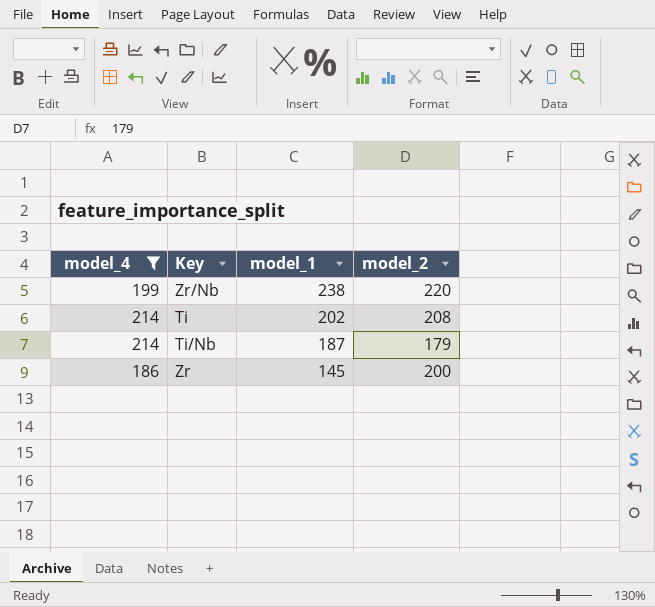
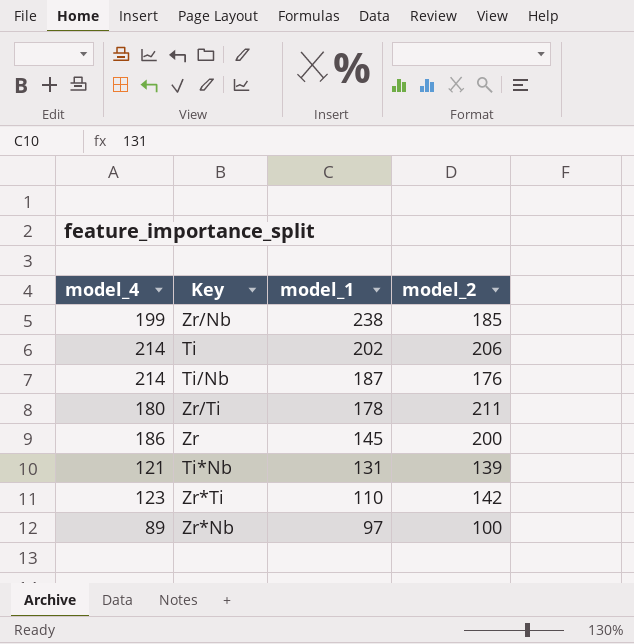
filter: model_4 >= 186 -> none
Zr/Nb | model_2: 220 -> 185
Ti | model_2: 208 -> 206
Ti/Nb | model_2: 179 -> 176

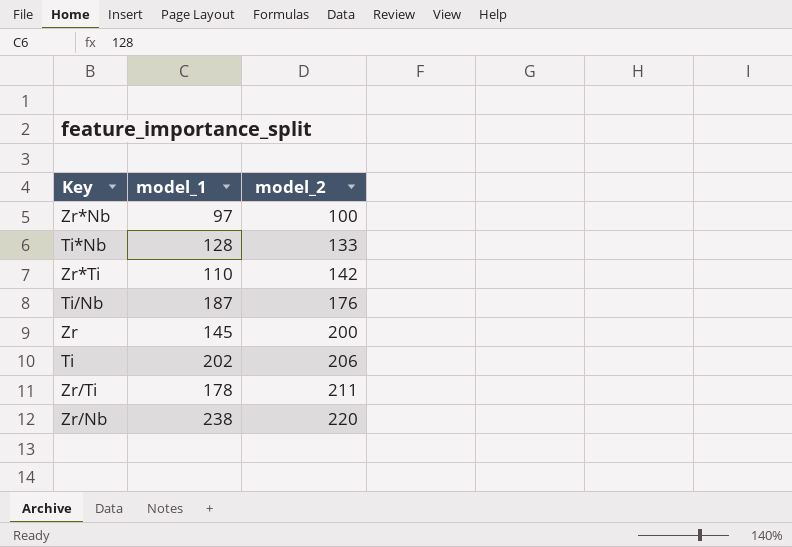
row order: model_1 descending -> model_2 ascending
column model_4 | position: 1 -> none
Ti*Nb | model_1: 131 -> 128
Ti*Nb | model_2: 139 -> 133
Zr/Nb | model_2: 185 -> 220

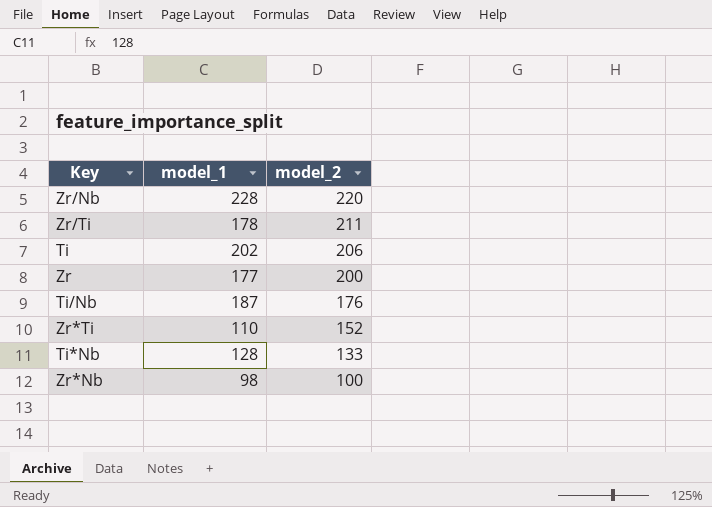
row order: model_2 ascending -> model_2 descending
Zr/Nb | model_1: 238 -> 228
Zr | model_1: 145 -> 177
Zr*Ti | model_2: 142 -> 152
Zr*Nb | model_1: 97 -> 98

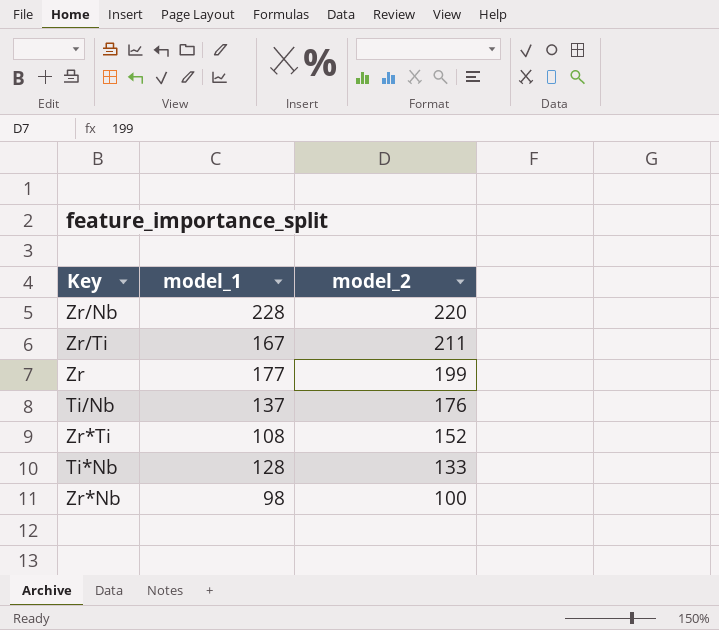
row Ti: 202 | 206 -> none
Zr/Ti | model_1: 178 -> 167
Zr | model_2: 200 -> 199
Ti/Nb | model_1: 187 -> 137
Zr*Ti | model_1: 110 -> 108

